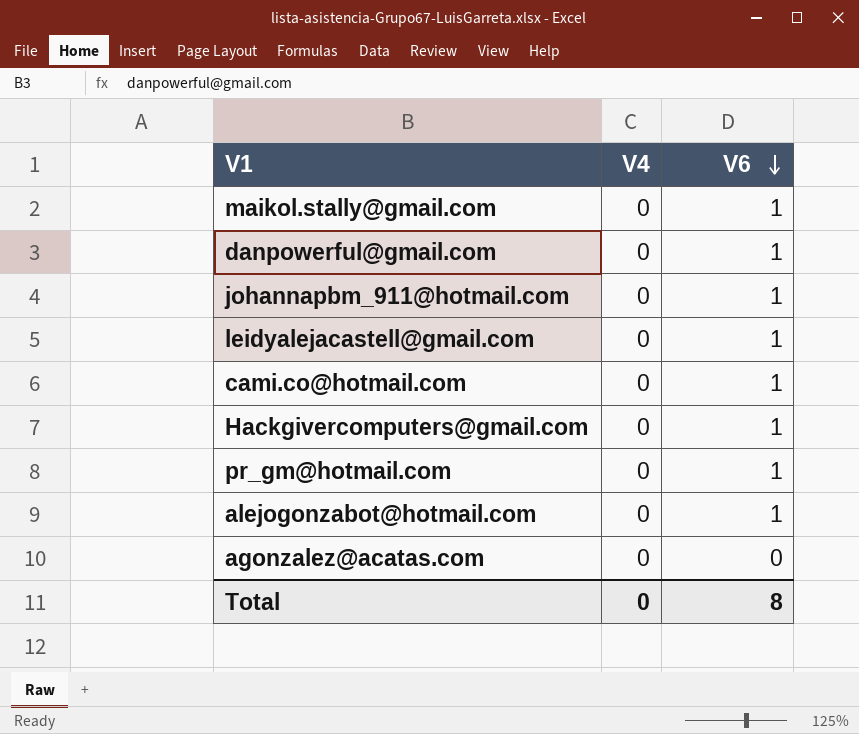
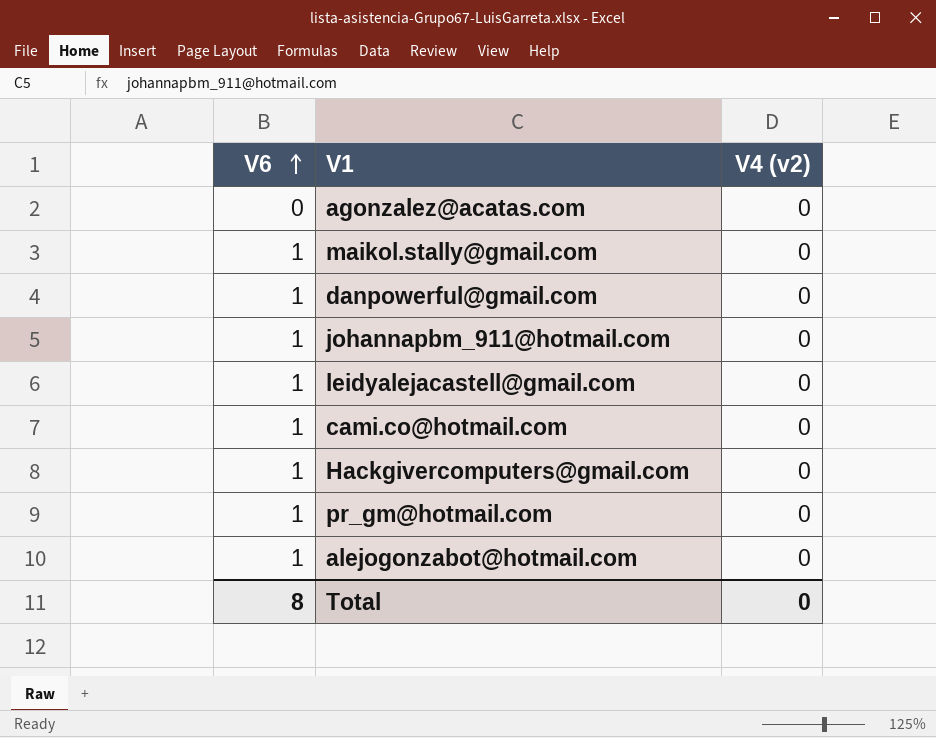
row order: V6 descending -> V6 ascending
column V6 | position: 3 -> 1
column name: V4 -> V4 (v2)

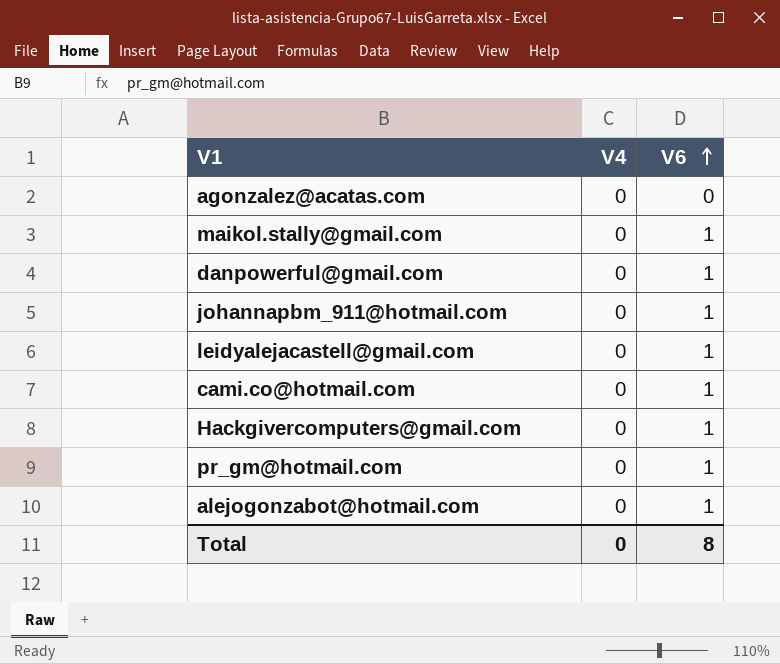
column name: V4 (v2) -> V4
column V6 | position: 1 -> 3

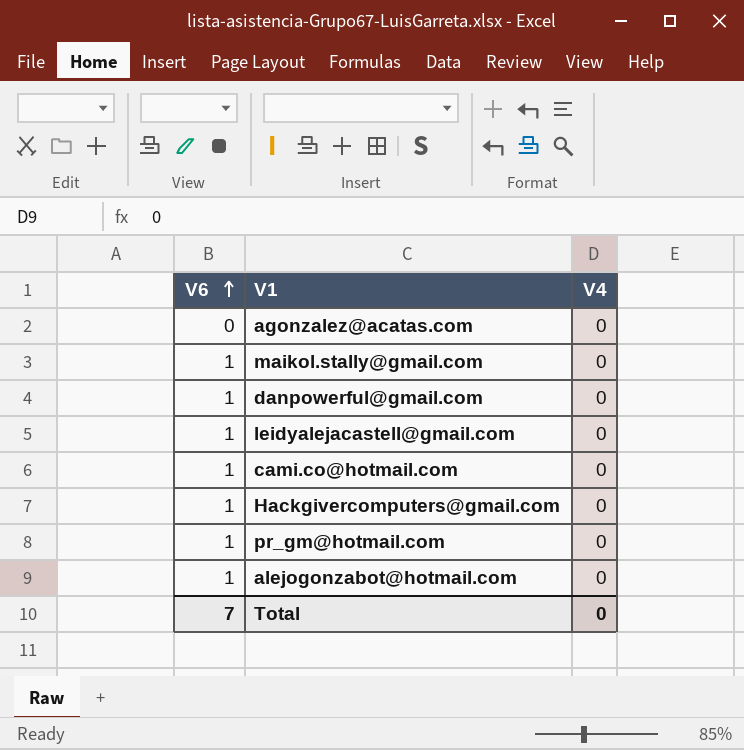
column V6 | position: 3 -> 1
row johannapbm_911@hotmail.com: 0 | 1 -> none
Total | V6: 8 -> 7

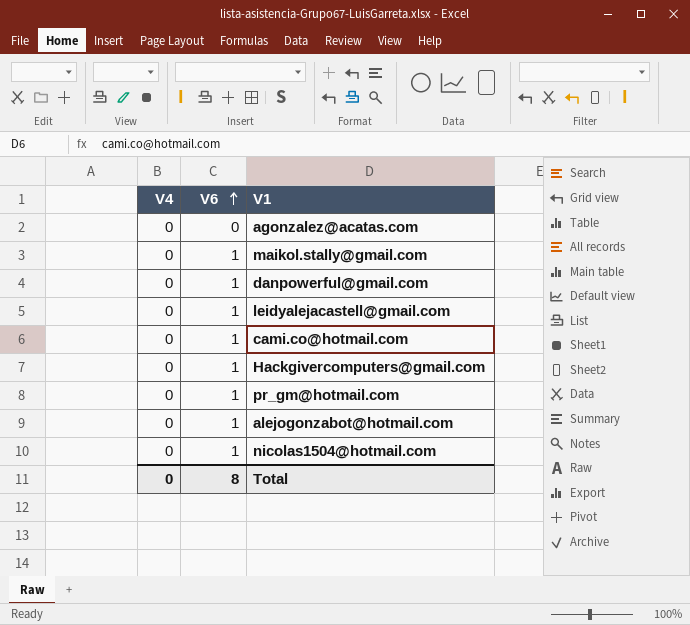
column V4 | position: 3 -> 1
row nicolas1504@hotmail.com: none -> 0 | 1
Total | V6: 7 -> 8

